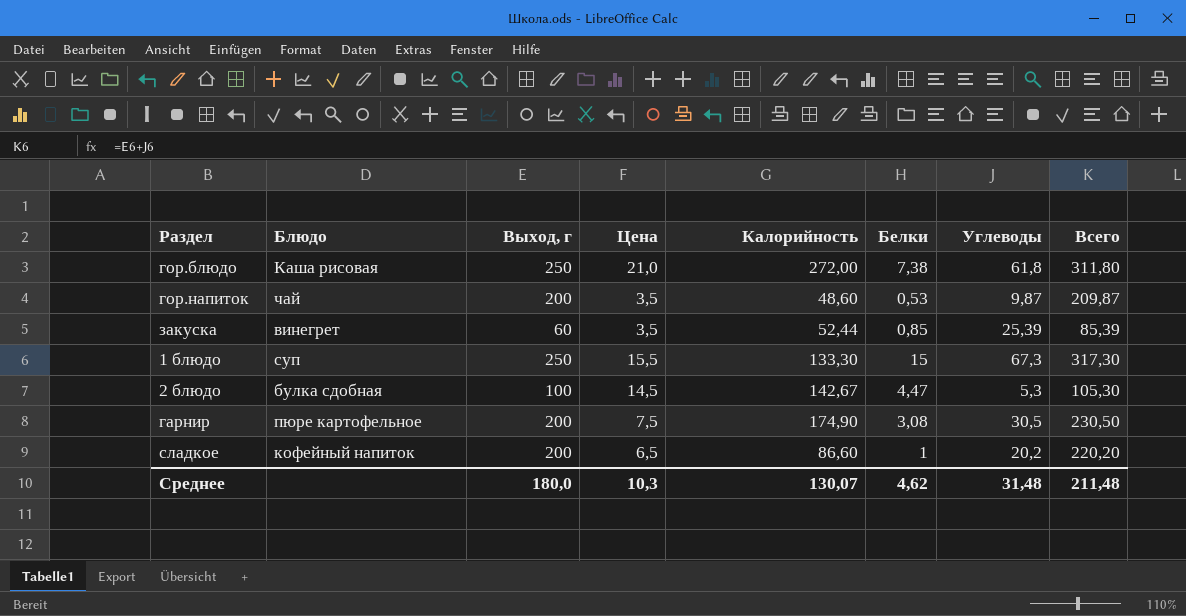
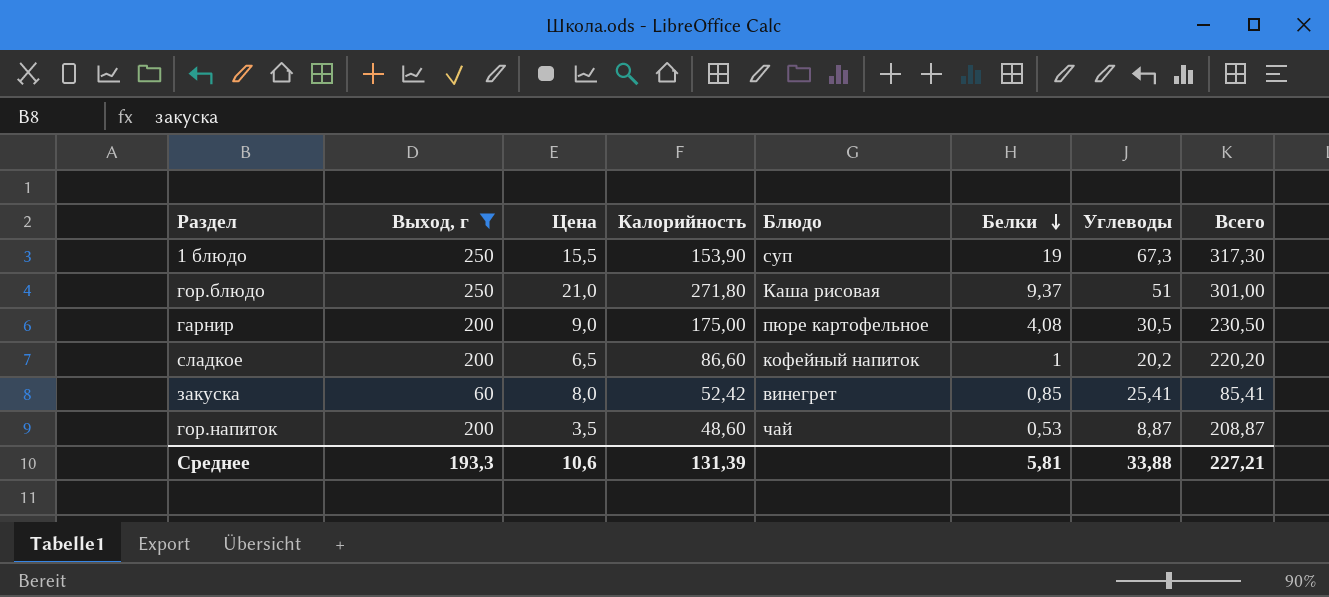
filter: none -> Выход, г != 100
row order: none -> Белки descending
column Блюдо | position: 2 -> 5
1 блюдо | Калорийность: 133,30 -> 153,90
1 блюдо | Белки: 15 -> 19
гор.блюдо | Калорийность: 272,00 -> 271,80
гор.блюдо | Белки: 7,38 -> 9,37
гор.блюдо | Углеводы: 61,8 -> 51
гор.блюдо | Всего: 311,80 -> 301,00
гарнир | Цена: 7,5 -> 9,0
гарнир | Калорийность: 174,90 -> 175,00
гарнир | Белки: 3,08 -> 4,08
закуска | Цена: 3,5 -> 8,0
закуска | Калорийность: 52,44 -> 52,42
закуска | Углеводы: 25,39 -> 25,41
закуска | Всего: 85,39 -> 85,41
гор.напиток | Углеводы: 9,87 -> 8,87
гор.напиток | Всего: 209,87 -> 208,87
Среднее | Выход, г: 180,0 -> 193,3
Среднее | Цена: 10,3 -> 10,6
Среднее | Калорийность: 130,07 -> 131,39
Среднее | Белки: 4,62 -> 5,81
Среднее | Углеводы: 31,48 -> 33,88
Среднее | Всего: 211,48 -> 227,21

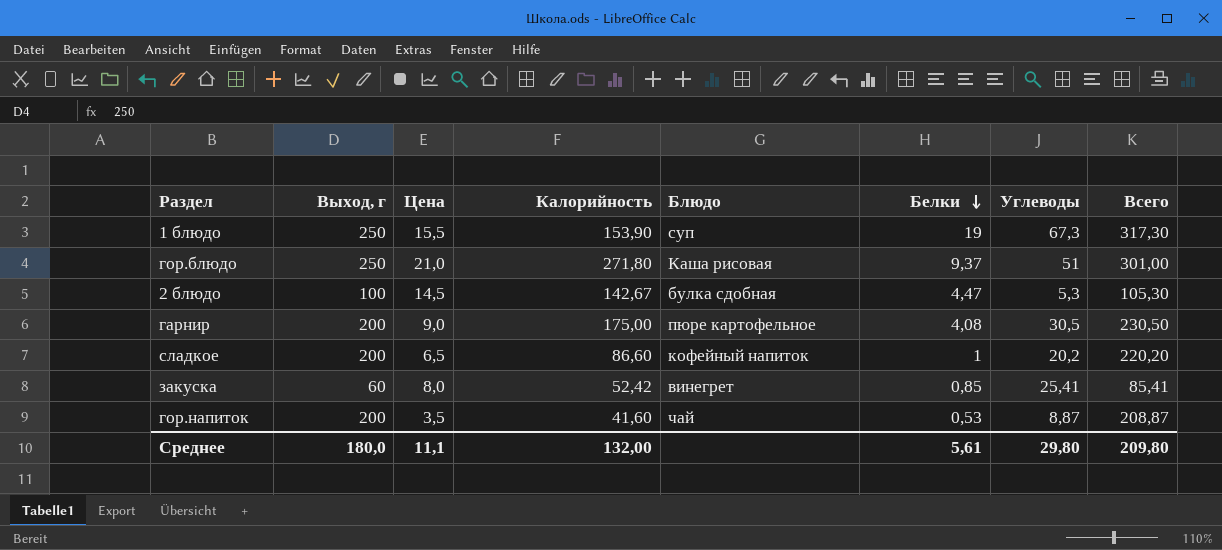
filter: Выход, г != 100 -> none
гор.напиток | Калорийность: 48,60 -> 41,60
Среднее | Выход, г: 193,3 -> 180,0
Среднее | Цена: 10,6 -> 11,1
Среднее | Калорийность: 131,39 -> 132,00
Среднее | Белки: 5,81 -> 5,61
Среднее | Углеводы: 33,88 -> 29,80
Среднее | Всего: 227,21 -> 209,80

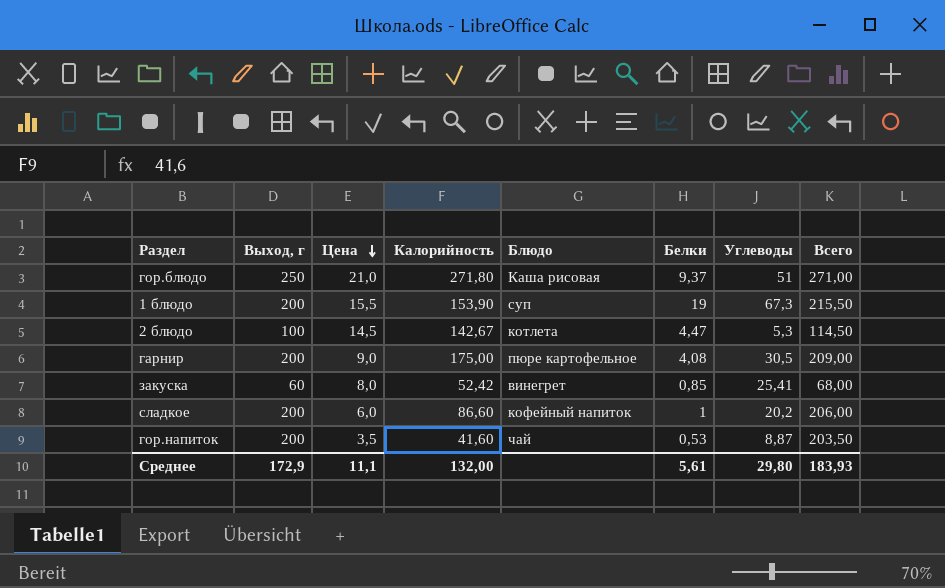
row order: Белки descending -> Цена descending
column Всего | formula: [Выход, г] + [Углеводы] -> [Выход, г] + [Цена]
1 блюдо | Выход, г: 250 -> 200
2 блюдо | Блюдо: булка сдобная -> котлета
сладкое | Цена: 6,5 -> 6,0
Среднее | Выход, г: 180,0 -> 172,9
Среднее | Всего: 209,80 -> 183,93

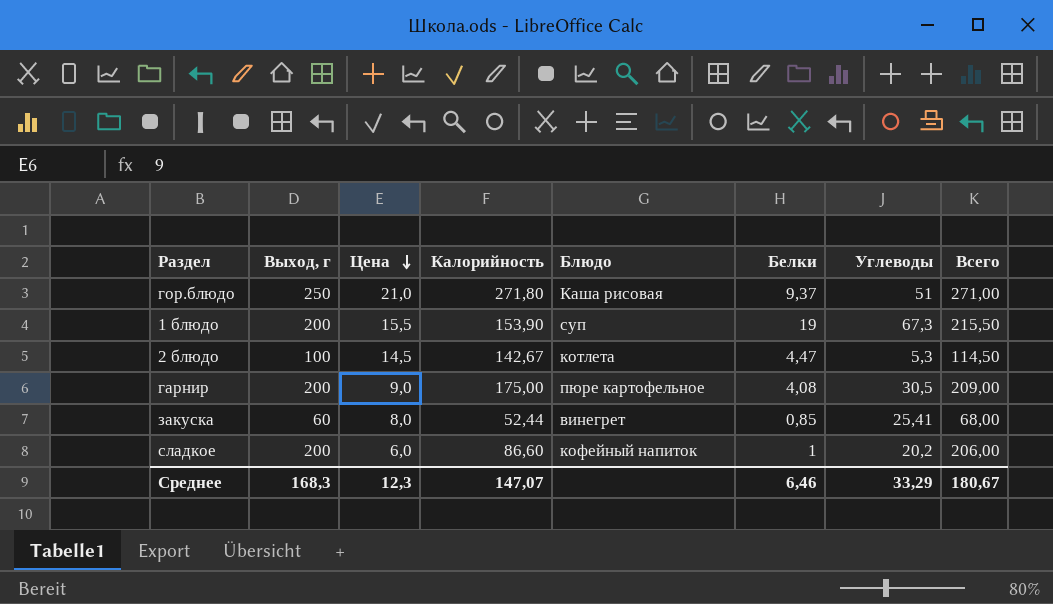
row гор.напиток: 200 | 3,5 | 41,60 | чай | 0,53 | 8,87 | 203,50 -> none
закуска | Калорийность: 52,42 -> 52,44
Среднее | Выход, г: 172,9 -> 168,3
Среднее | Цена: 11,1 -> 12,3
Среднее | Калорийность: 132,00 -> 147,07
Среднее | Белки: 5,61 -> 6,46
Среднее | Углеводы: 29,80 -> 33,29
Среднее | Всего: 183,93 -> 180,67

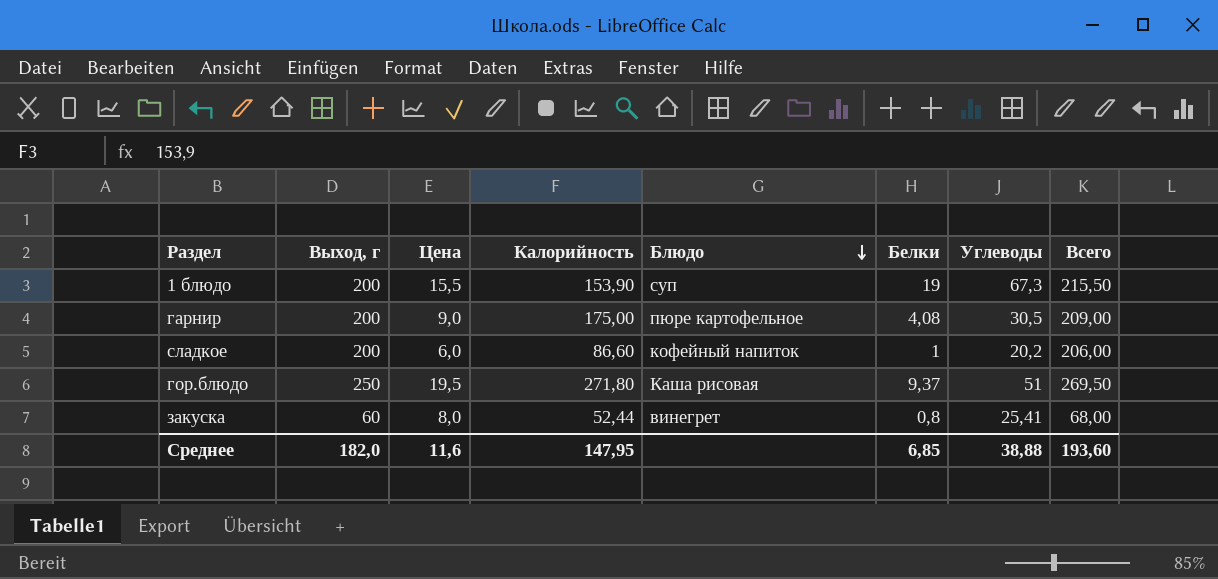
row order: Цена descending -> Блюдо descending
row 2 блюдо: 100 | 14,5 | 142,67 | котлета | 4,47 | 5,3 | 114,50 -> none
гор.блюдо | Цена: 21,0 -> 19,5
гор.блюдо | Всего: 271,00 -> 269,50
закуска | Белки: 0,85 -> 0,8
Среднее | Выход, г: 168,3 -> 182,0
Среднее | Цена: 12,3 -> 11,6
Среднее | Калорийность: 147,07 -> 147,95
Среднее | Белки: 6,46 -> 6,85
Среднее | Углеводы: 33,29 -> 38,88
Среднее | Всего: 180,67 -> 193,60

